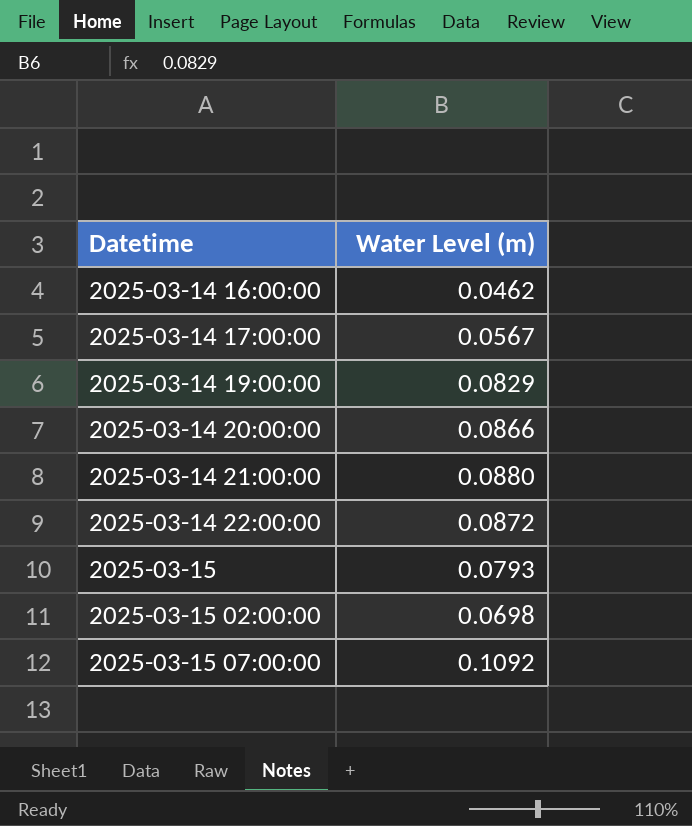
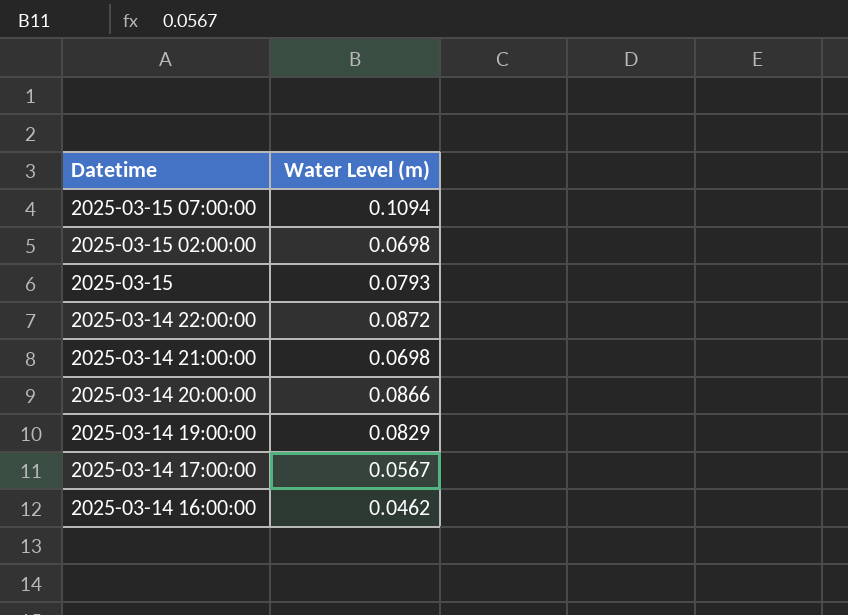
row order: Datetime ascending -> Datetime descending
2025-03-15 07:00:00 | Water Level (m): 0.1092 -> 0.1094
2025-03-14 21:00:00 | Water Level (m): 0.0880 -> 0.0698

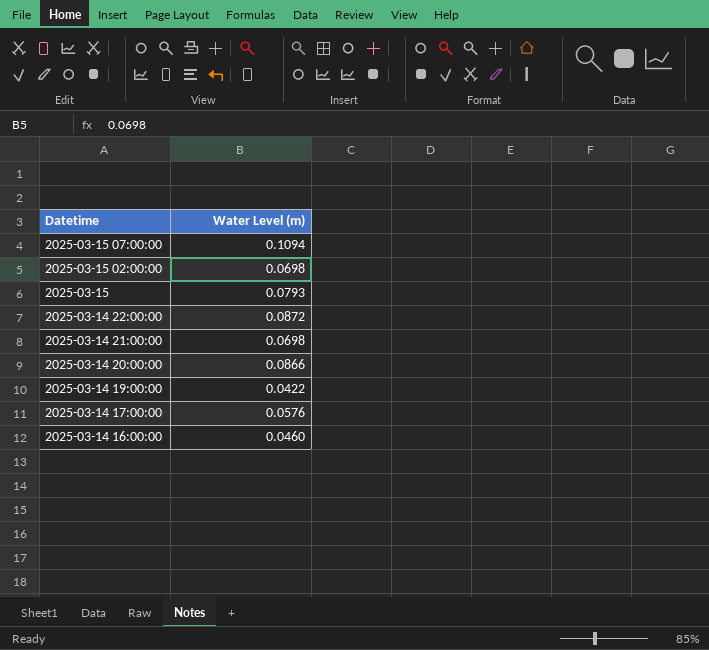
2025-03-14 19:00:00 | Water Level (m): 0.0829 -> 0.0422
2025-03-14 17:00:00 | Water Level (m): 0.0567 -> 0.0576
2025-03-14 16:00:00 | Water Level (m): 0.0462 -> 0.0460

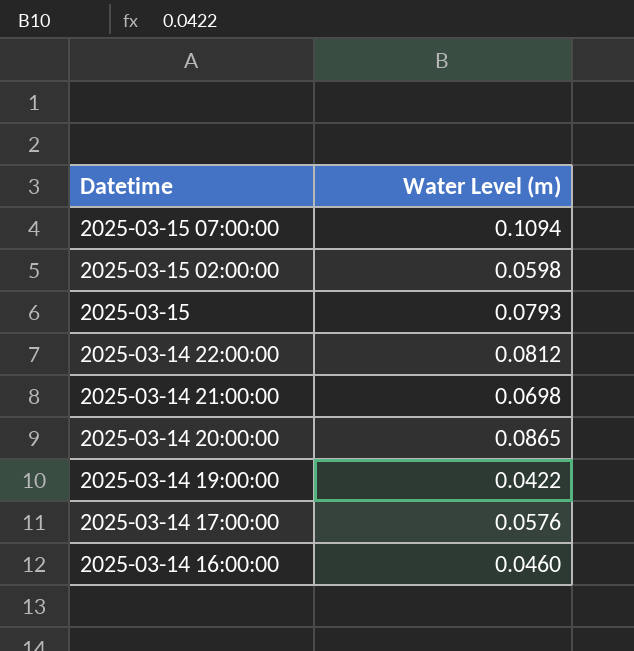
2025-03-15 02:00:00 | Water Level (m): 0.0698 -> 0.0598
2025-03-14 22:00:00 | Water Level (m): 0.0872 -> 0.0812
2025-03-14 20:00:00 | Water Level (m): 0.0866 -> 0.0865

